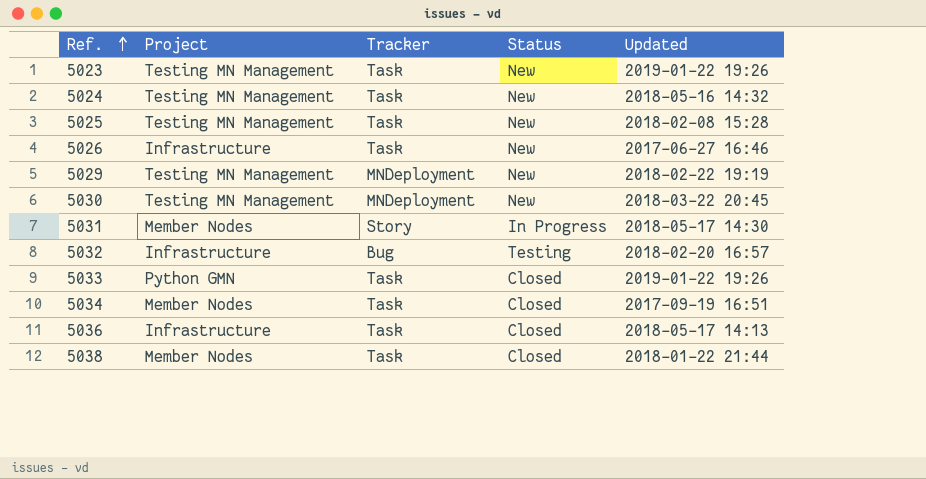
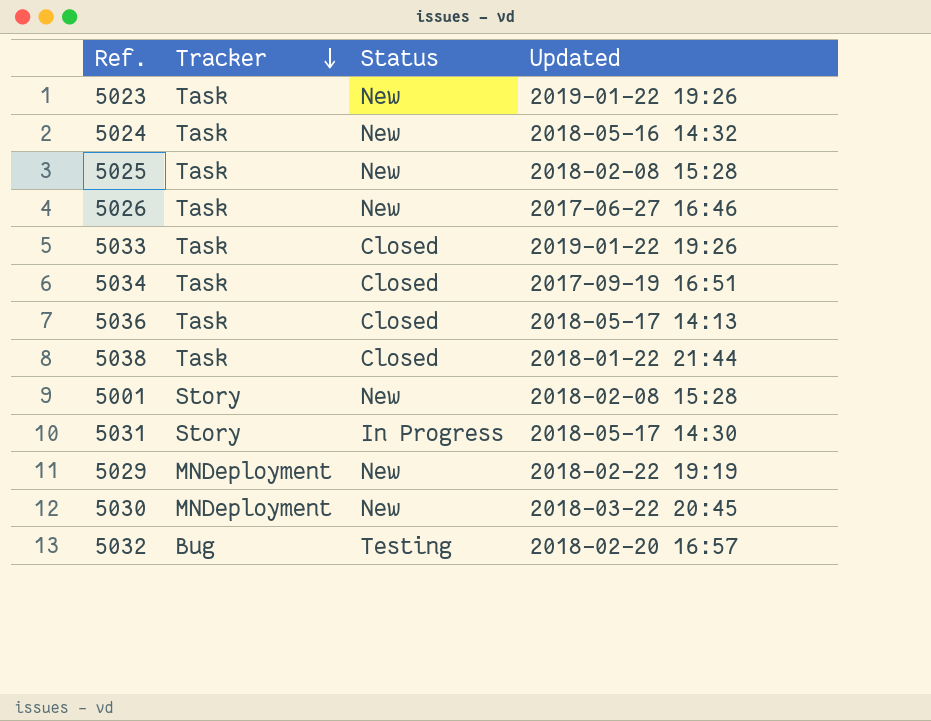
row order: Ref. ascending -> Tracker descending
column Project | position: 2 -> none
row 5001: none -> Story | New | 2018-02-08 15:28

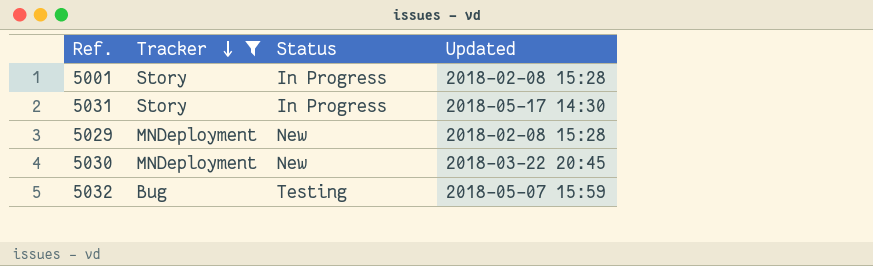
filter: none -> Tracker != Task
5001 | Status: New -> In Progress
5029 | Updated: 2018-02-22 19:19 -> 2018-02-08 15:28
5032 | Updated: 2018-02-20 16:57 -> 2018-05-07 15:59

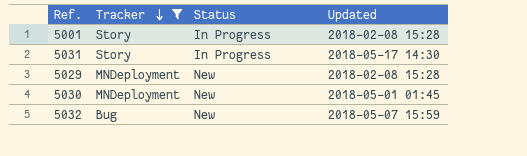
5030 | Updated: 2018-03-22 20:45 -> 2018-05-01 01:45
5032 | Status: Testing -> New

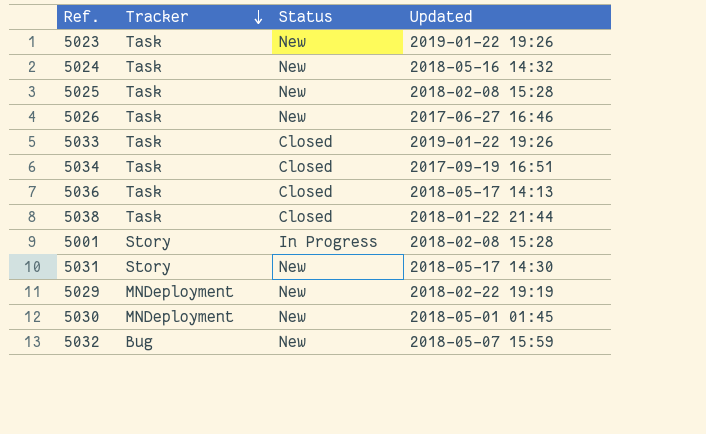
filter: Tracker != Task -> none
5031 | Status: In Progress -> New
5029 | Updated: 2018-02-08 15:28 -> 2018-02-22 19:19

